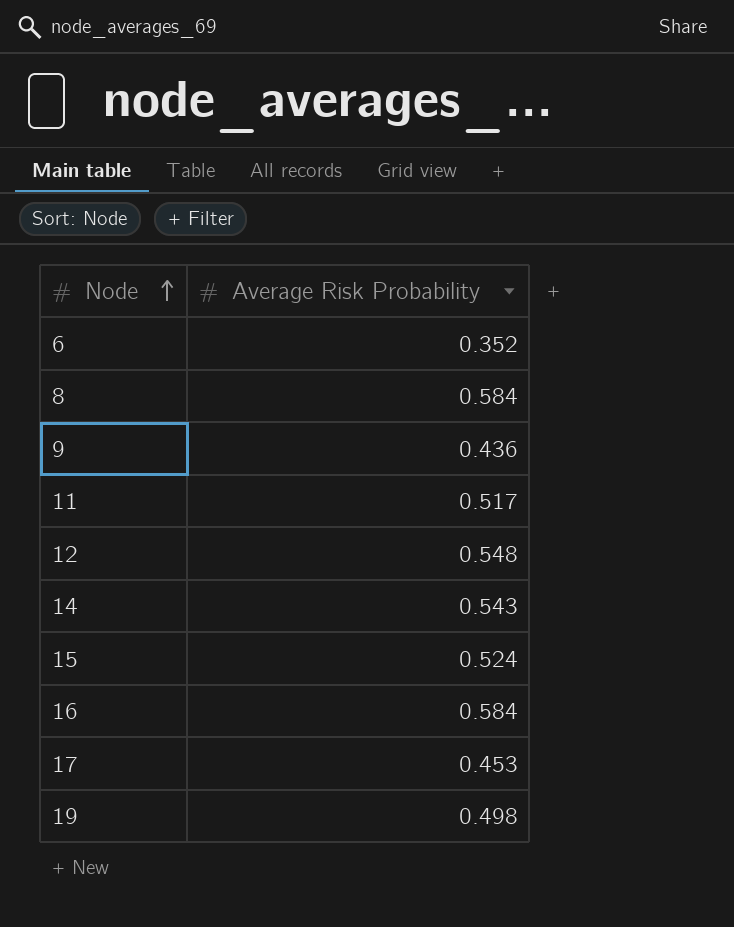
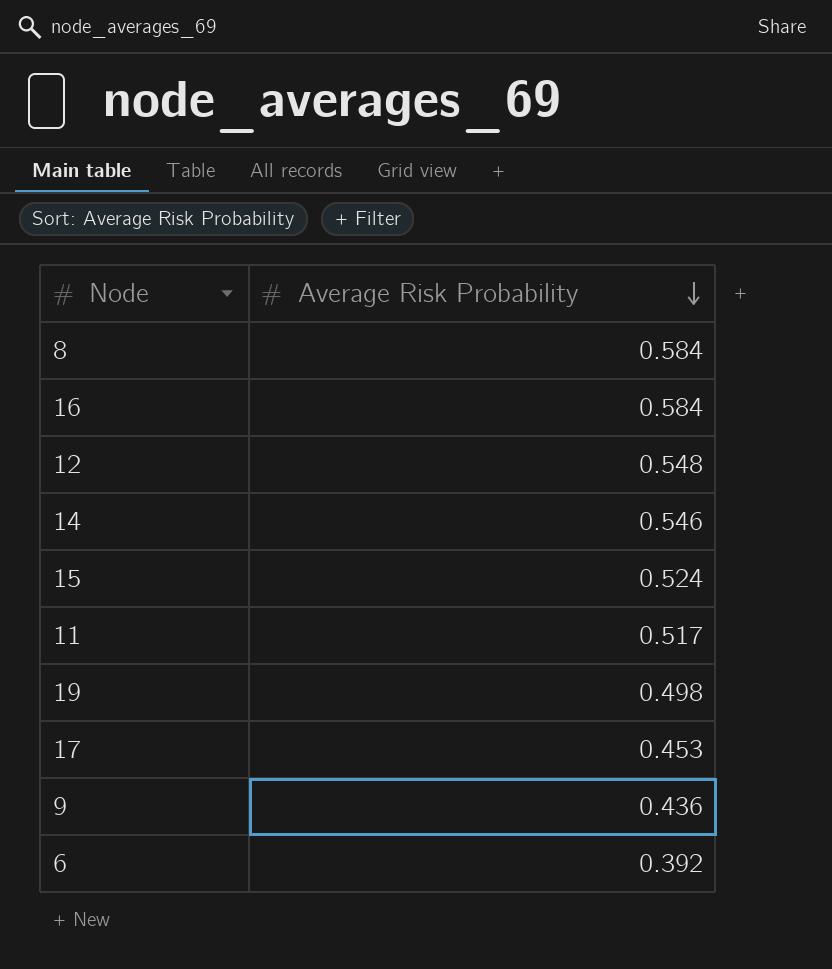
row order: Node ascending -> Average Risk Probability descending
14 | Average Risk Probability: 0.543 -> 0.546
6 | Average Risk Probability: 0.352 -> 0.392

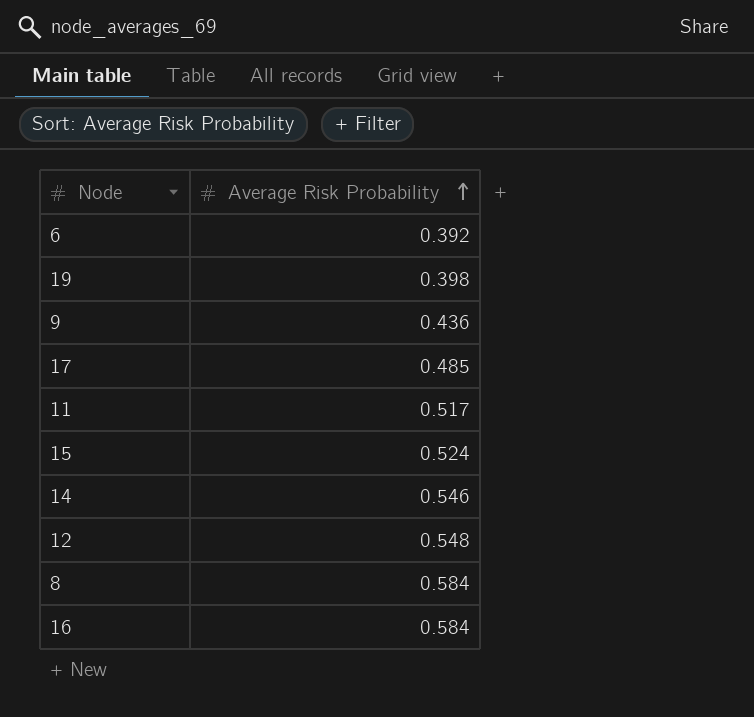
row order: Average Risk Probability descending -> Average Risk Probability ascending
19 | Average Risk Probability: 0.498 -> 0.398
17 | Average Risk Probability: 0.453 -> 0.485

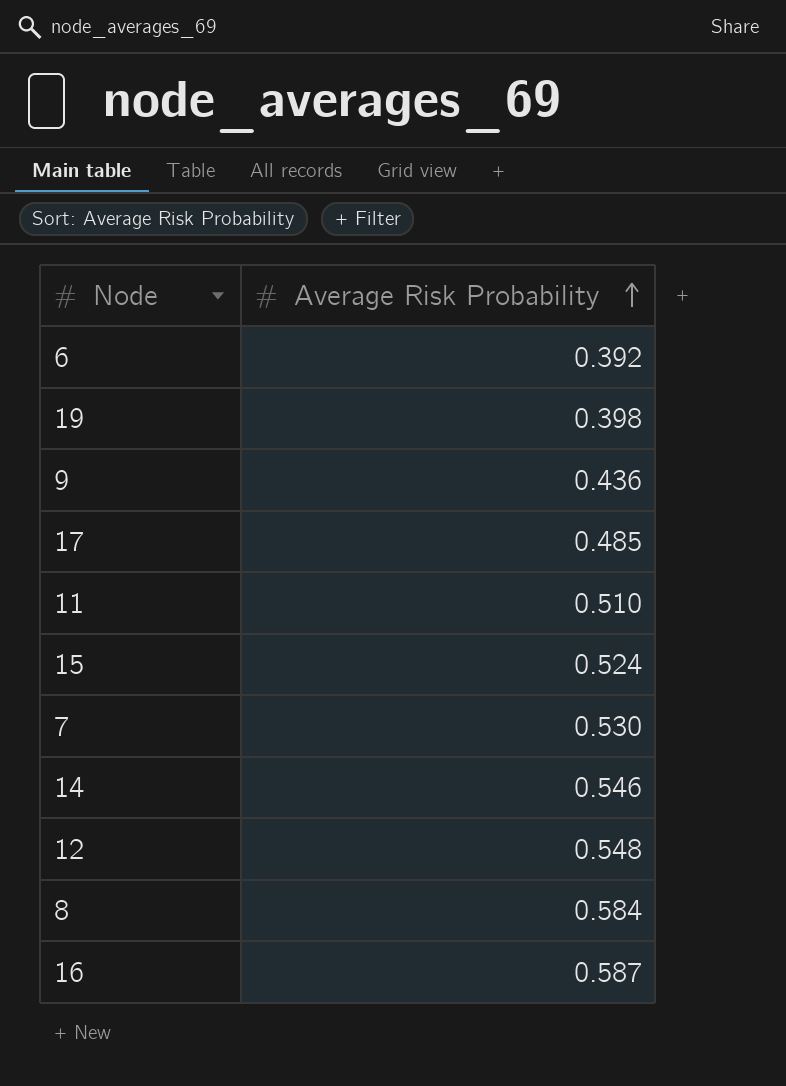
11 | Average Risk Probability: 0.517 -> 0.510
row 7: none -> 0.530
16 | Average Risk Probability: 0.584 -> 0.587

